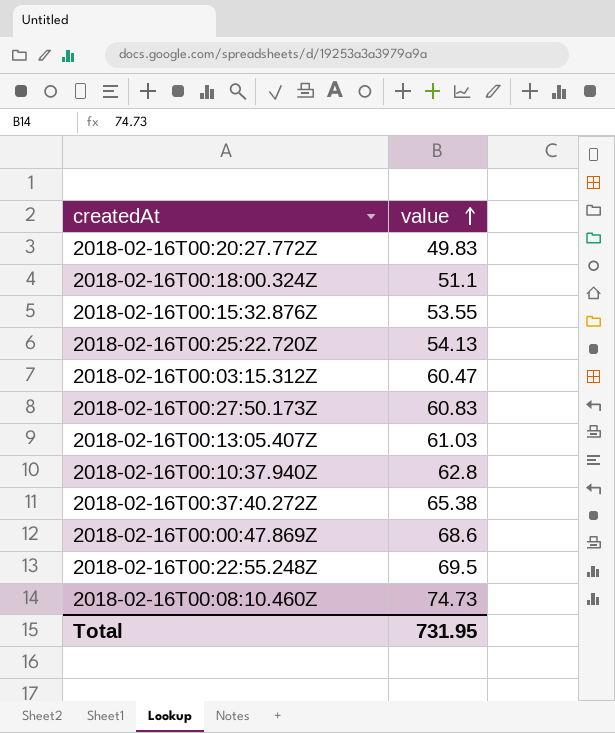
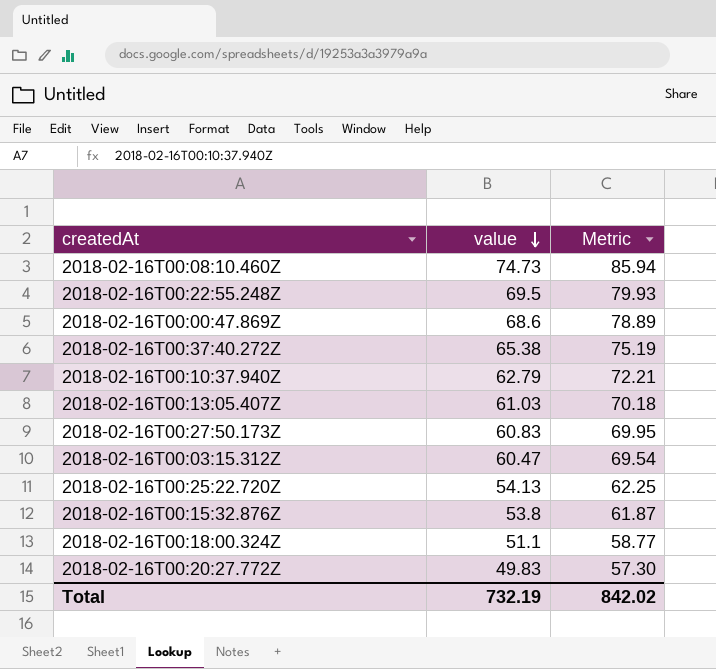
row order: value ascending -> value descending
column Metric | formula: none -> [value] * 1.15
2018-02-16T00:10:37.940Z | value: 62.8 -> 62.79
2018-02-16T00:15:32.876Z | value: 53.55 -> 53.8
Total | value: 731.95 -> 732.19

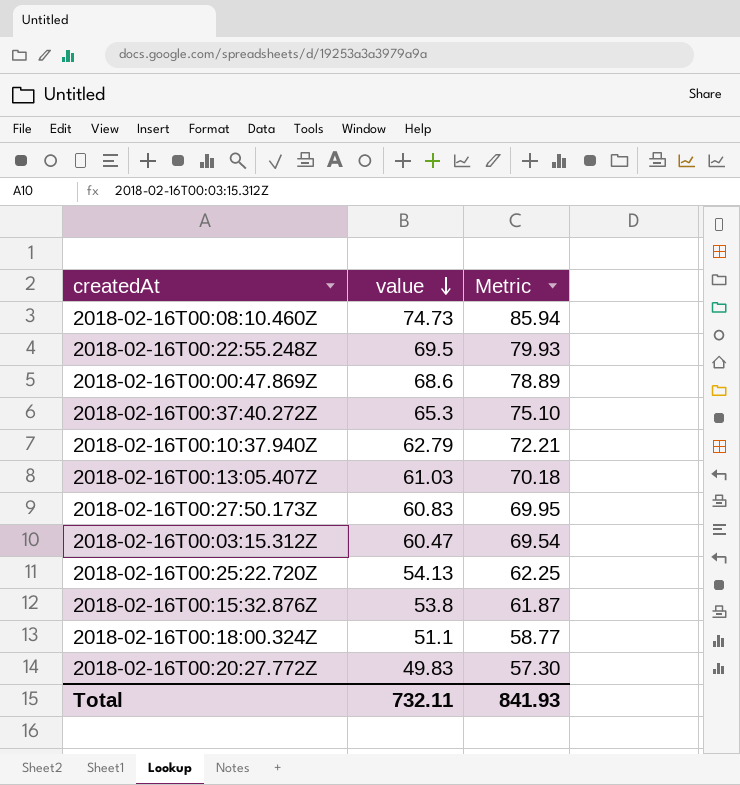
2018-02-16T00:37:40.272Z | value: 65.38 -> 65.3
2018-02-16T00:37:40.272Z | Metric: 75.19 -> 75.10
Total | value: 732.19 -> 732.11
Total | Metric: 842.02 -> 841.93

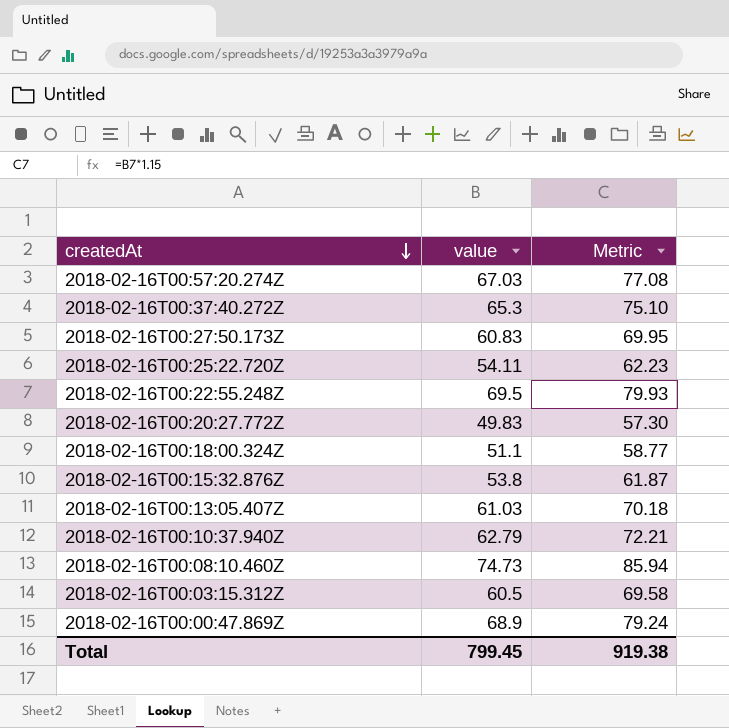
row order: value descending -> createdAt descending
row 2018-02-16T00:57:20.274Z: none -> 67.03 | 77.08
2018-02-16T00:25:22.720Z | value: 54.13 -> 54.11
2018-02-16T00:25:22.720Z | Metric: 62.25 -> 62.23
2018-02-16T00:03:15.312Z | value: 60.47 -> 60.5
2018-02-16T00:03:15.312Z | Metric: 69.54 -> 69.58
2018-02-16T00:00:47.869Z | value: 68.6 -> 68.9
2018-02-16T00:00:47.869Z | Metric: 78.89 -> 79.24
Total | value: 732.11 -> 799.45
Total | Metric: 841.93 -> 919.38

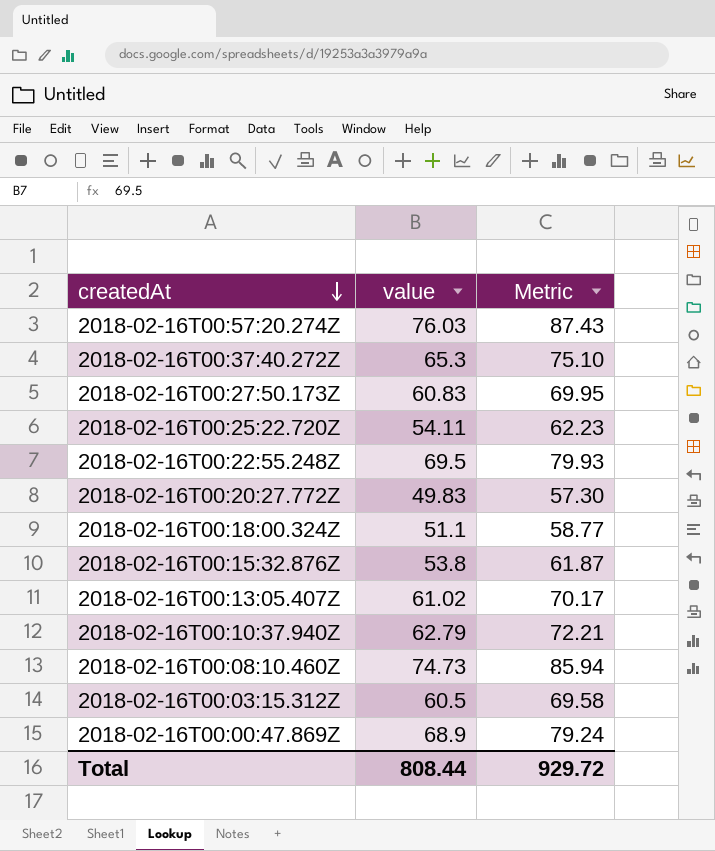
2018-02-16T00:57:20.274Z | value: 67.03 -> 76.03
2018-02-16T00:57:20.274Z | Metric: 77.08 -> 87.43
2018-02-16T00:13:05.407Z | value: 61.03 -> 61.02
2018-02-16T00:13:05.407Z | Metric: 70.18 -> 70.17
Total | value: 799.45 -> 808.44
Total | Metric: 919.38 -> 929.72

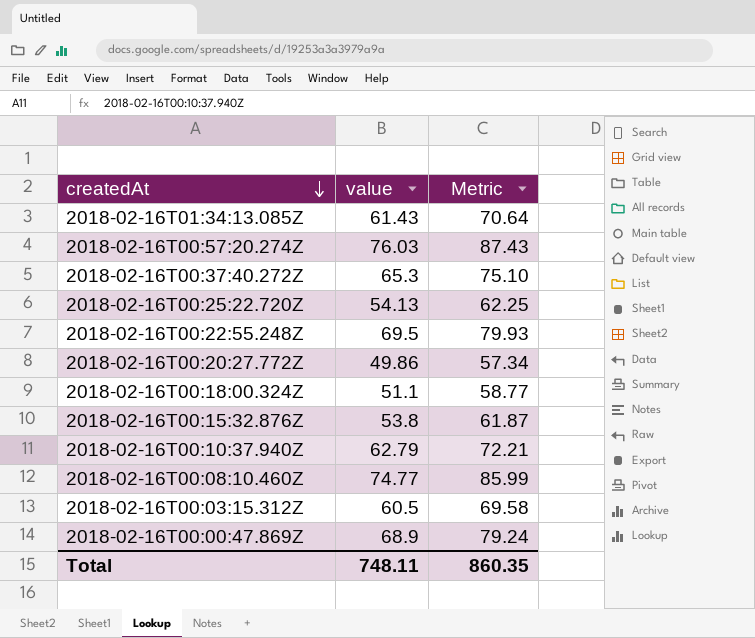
row 2018-02-16T00:27:50.173Z: 60.83 | 69.95 -> none
row 2018-02-16T00:13:05.407Z: 61.02 | 70.17 -> none
row 2018-02-16T01:34:13.085Z: none -> 61.43 | 70.64
2018-02-16T00:25:22.720Z | value: 54.11 -> 54.13
2018-02-16T00:25:22.720Z | Metric: 62.23 -> 62.25
2018-02-16T00:20:27.772Z | value: 49.83 -> 49.86
2018-02-16T00:20:27.772Z | Metric: 57.30 -> 57.34
2018-02-16T00:08:10.460Z | value: 74.73 -> 74.77
2018-02-16T00:08:10.460Z | Metric: 85.94 -> 85.99
Total | value: 808.44 -> 748.11
Total | Metric: 929.72 -> 860.35

